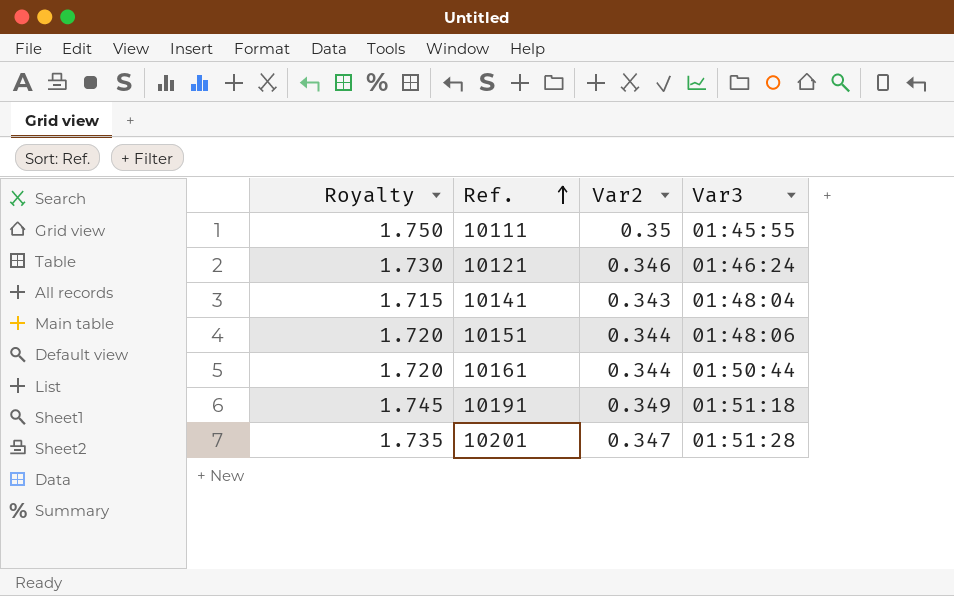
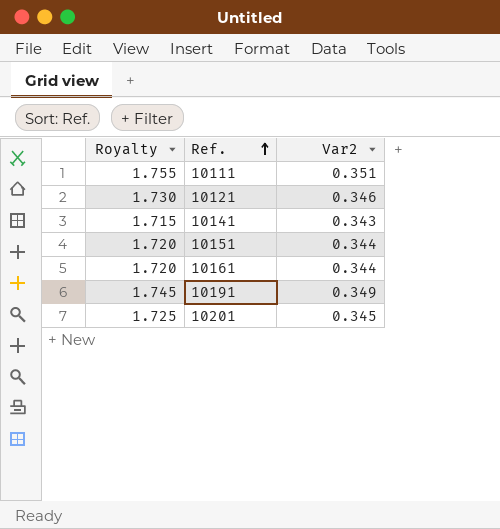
column Var3 | position: 4 -> none
10111 | Royalty: 1.750 -> 1.755
10111 | Var2: 0.35 -> 0.351
10201 | Royalty: 1.735 -> 1.725
10201 | Var2: 0.347 -> 0.345

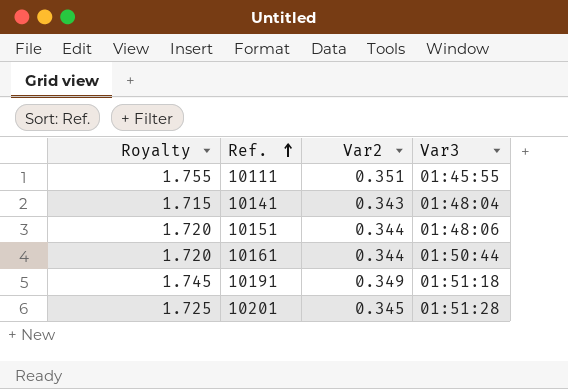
column Var3 | position: none -> 4
row 10121: 1.730 | 0.346 -> none

